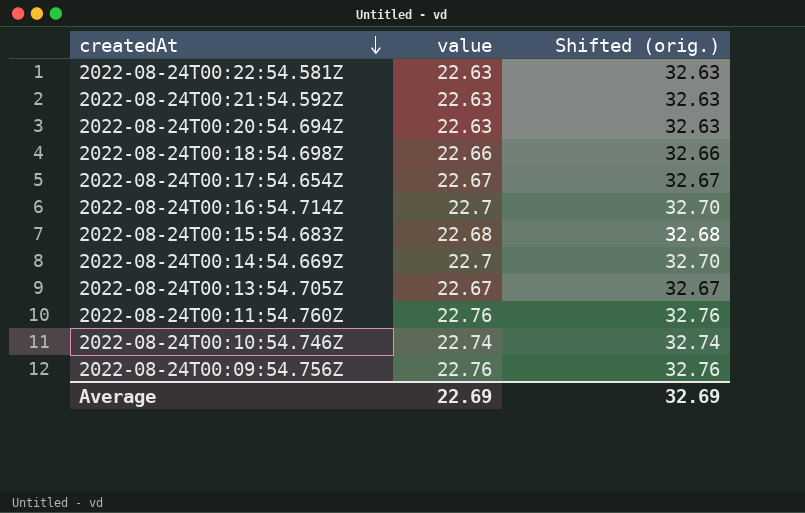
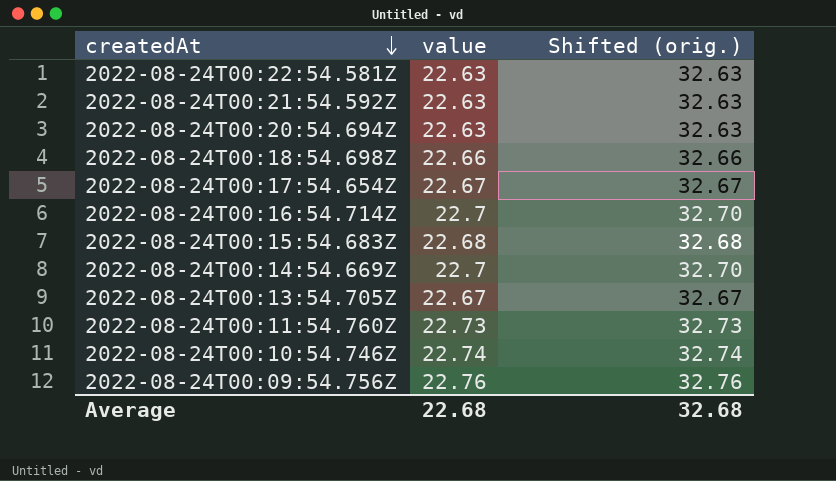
2022-08-24T00:11:54.760Z | value: 22.76 -> 22.73
2022-08-24T00:11:54.760Z | Shifted (orig.): 32.76 -> 32.73
Average | value: 22.69 -> 22.68
Average | Shifted (orig.): 32.69 -> 32.68

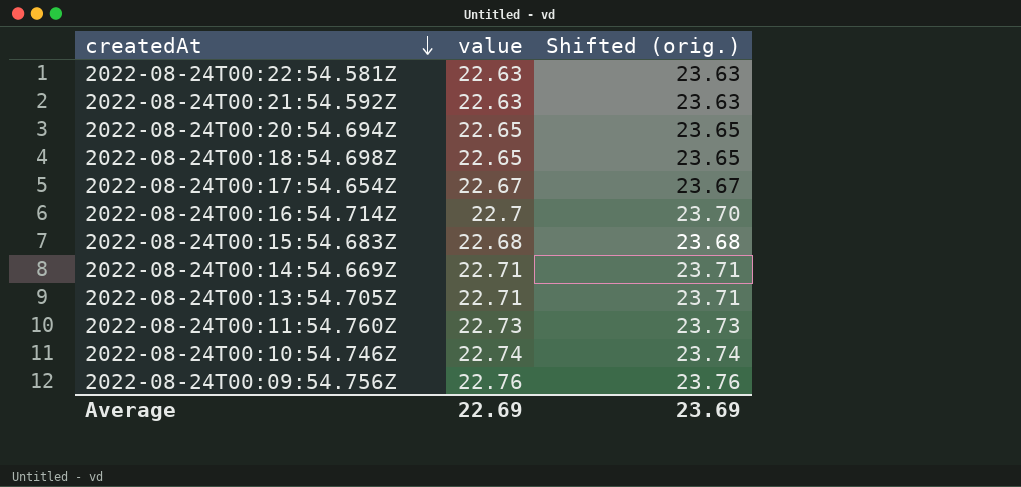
column Shifted (orig.) | formula: [value] + 10 -> [value] + 1
2022-08-24T00:20:54.694Z | value: 22.63 -> 22.65
2022-08-24T00:18:54.698Z | value: 22.66 -> 22.65
2022-08-24T00:14:54.669Z | value: 22.7 -> 22.71
2022-08-24T00:13:54.705Z | value: 22.67 -> 22.71
Average | value: 22.68 -> 22.69
Average | Shifted (orig.): 32.68 -> 23.69

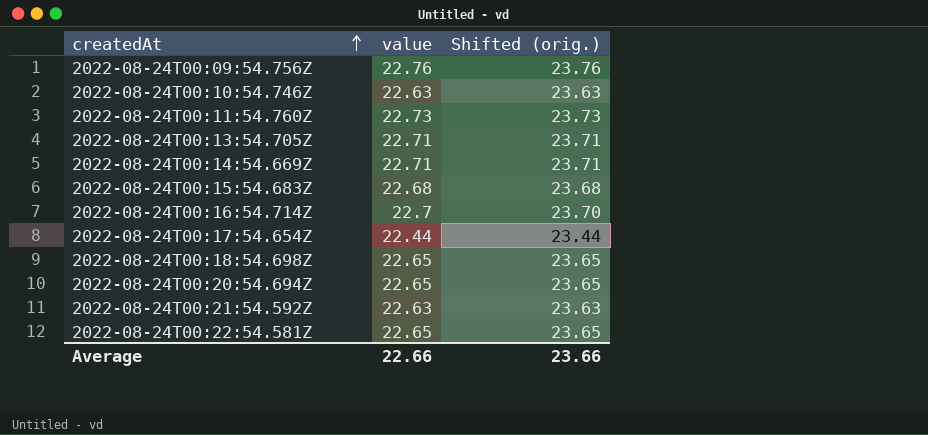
row order: createdAt descending -> createdAt ascending
2022-08-24T00:10:54.746Z | value: 22.74 -> 22.63
2022-08-24T00:10:54.746Z | Shifted (orig.): 23.74 -> 23.63
2022-08-24T00:17:54.654Z | value: 22.67 -> 22.44
2022-08-24T00:17:54.654Z | Shifted (orig.): 23.67 -> 23.44
2022-08-24T00:22:54.581Z | value: 22.63 -> 22.65
2022-08-24T00:22:54.581Z | Shifted (orig.): 23.63 -> 23.65
Average | value: 22.69 -> 22.66
Average | Shifted (orig.): 23.69 -> 23.66

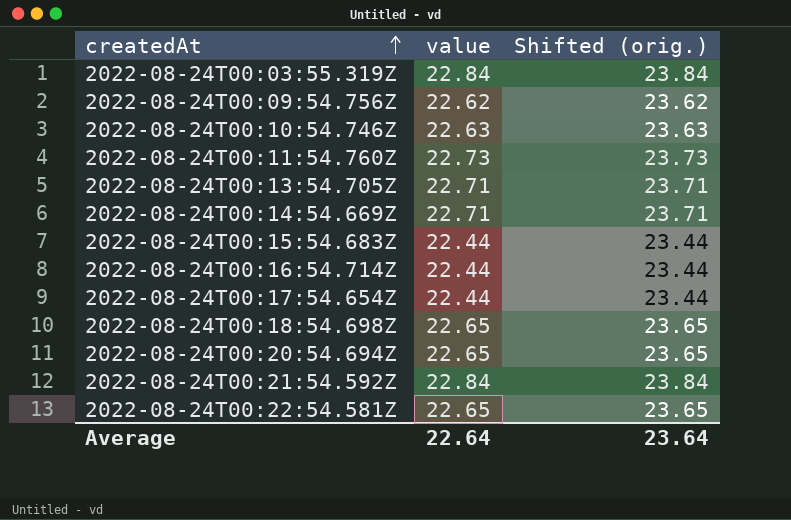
row 2022-08-24T00:03:55.319Z: none -> 22.84 | 23.84
2022-08-24T00:09:54.756Z | value: 22.76 -> 22.62
2022-08-24T00:09:54.756Z | Shifted (orig.): 23.76 -> 23.62
2022-08-24T00:15:54.683Z | value: 22.68 -> 22.44
2022-08-24T00:15:54.683Z | Shifted (orig.): 23.68 -> 23.44
2022-08-24T00:16:54.714Z | value: 22.7 -> 22.44
2022-08-24T00:16:54.714Z | Shifted (orig.): 23.70 -> 23.44
2022-08-24T00:21:54.592Z | value: 22.63 -> 22.84
2022-08-24T00:21:54.592Z | Shifted (orig.): 23.63 -> 23.84
Average | value: 22.66 -> 22.64
Average | Shifted (orig.): 23.66 -> 23.64

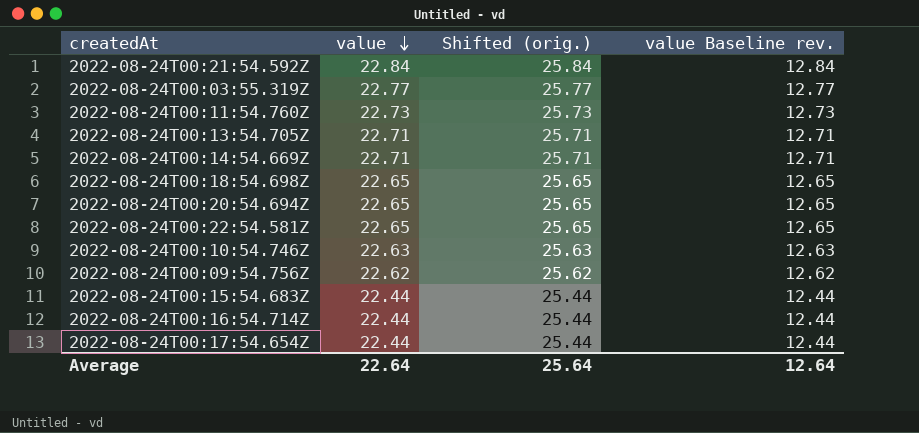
row order: createdAt ascending -> value descending
column Shifted (orig.) | formula: [value] + 1 -> [value] + 3
column value Baseline rev. | formula: none -> [value] - 10
2022-08-24T00:03:55.319Z | value: 22.84 -> 22.77
Average | Shifted (orig.): 23.64 -> 25.64

